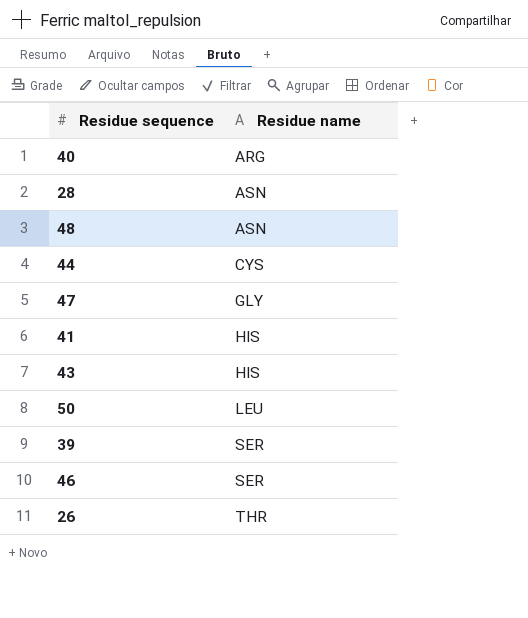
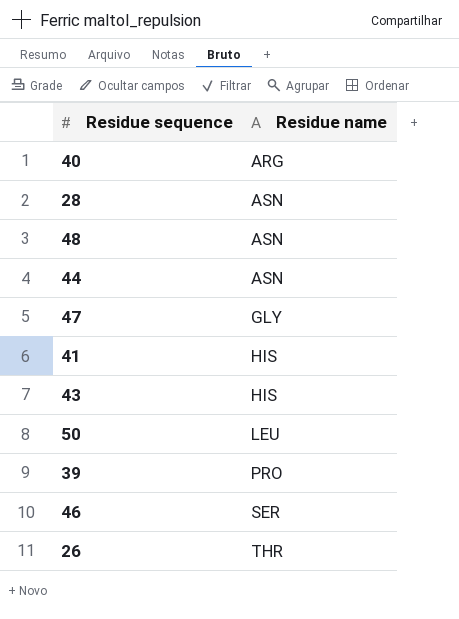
44 | Residue name: CYS -> ASN
39 | Residue name: SER -> PRO

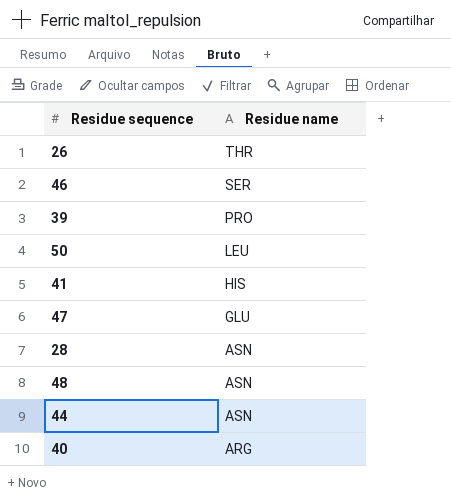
row order: Residue name ascending -> Residue name descending
row 43: HIS -> none
47 | Residue name: GLY -> GLU

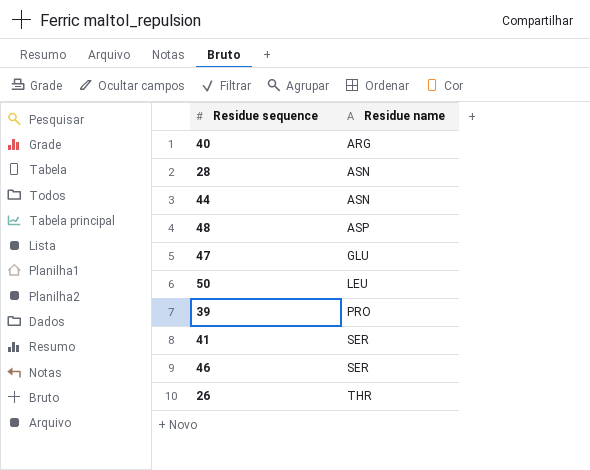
row order: Residue name descending -> Residue name ascending
48 | Residue name: ASN -> ASP
41 | Residue name: HIS -> SER

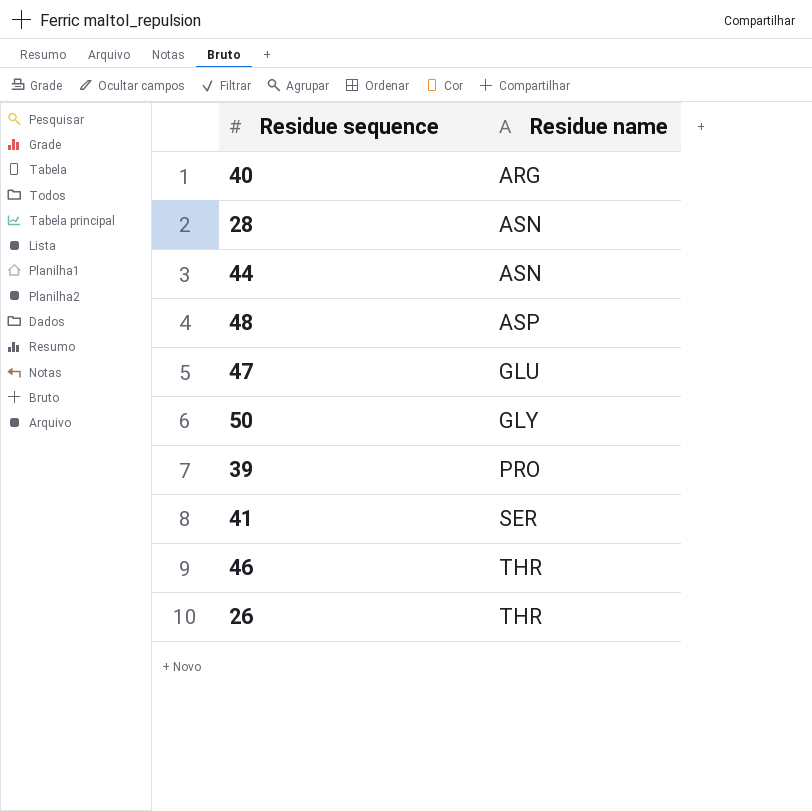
50 | Residue name: LEU -> GLY
46 | Residue name: SER -> THR

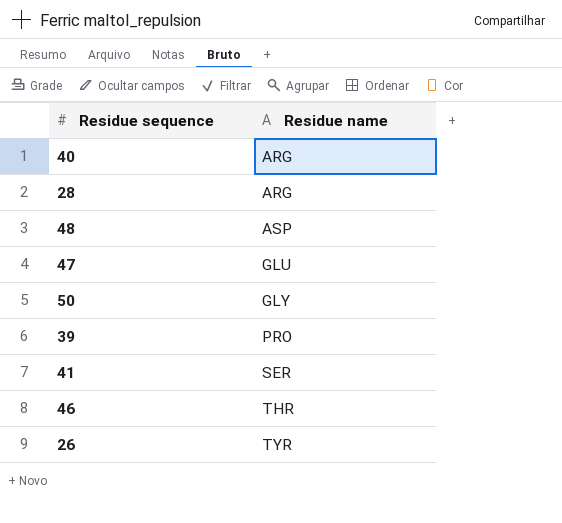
row 44: ASN -> none
28 | Residue name: ASN -> ARG
26 | Residue name: THR -> TYR

